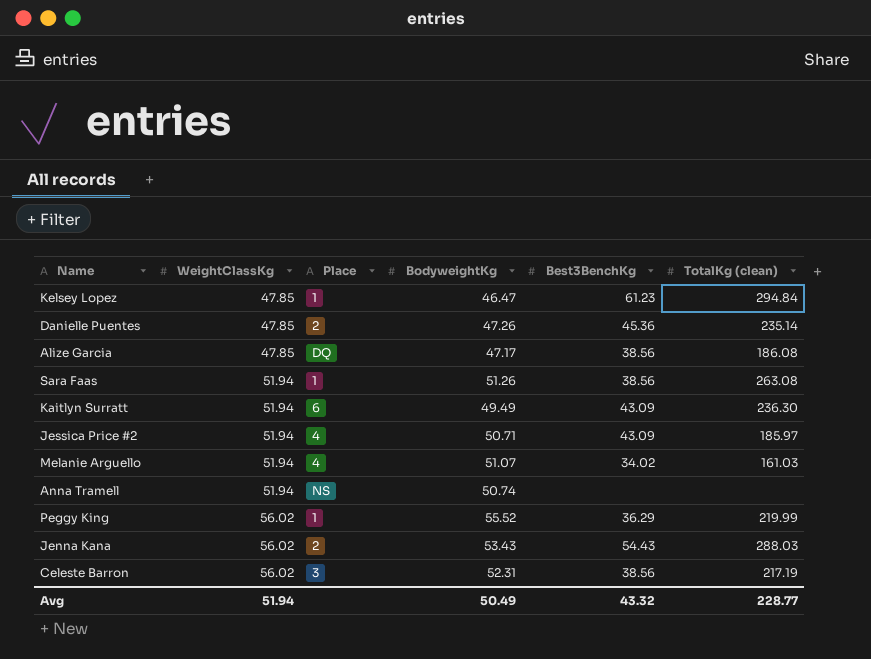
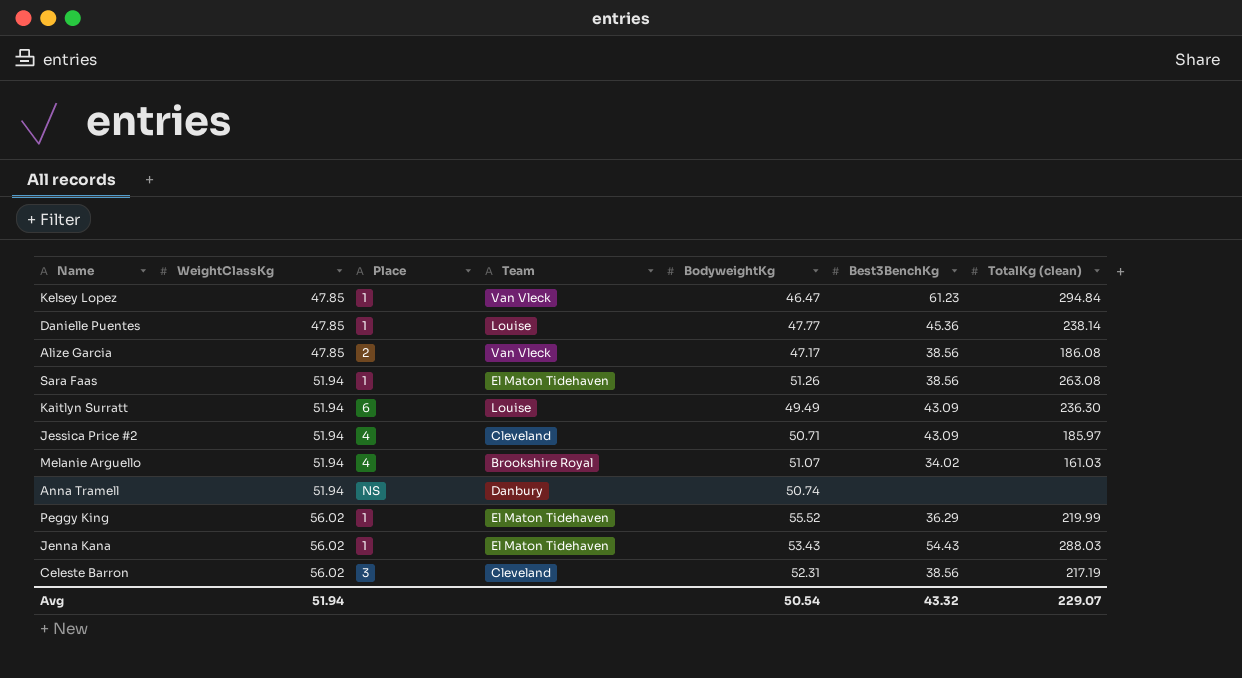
column Team | position: none -> 4
Danielle Puentes | Place: 2 -> 1
Danielle Puentes | BodyweightKg: 47.26 -> 47.77
Danielle Puentes | TotalKg (clean): 235.14 -> 238.14
Alize Garcia | Place: DQ -> 2
Jenna Kana | Place: 2 -> 1
Avg | BodyweightKg: 50.49 -> 50.54
Avg | TotalKg (clean): 228.77 -> 229.07

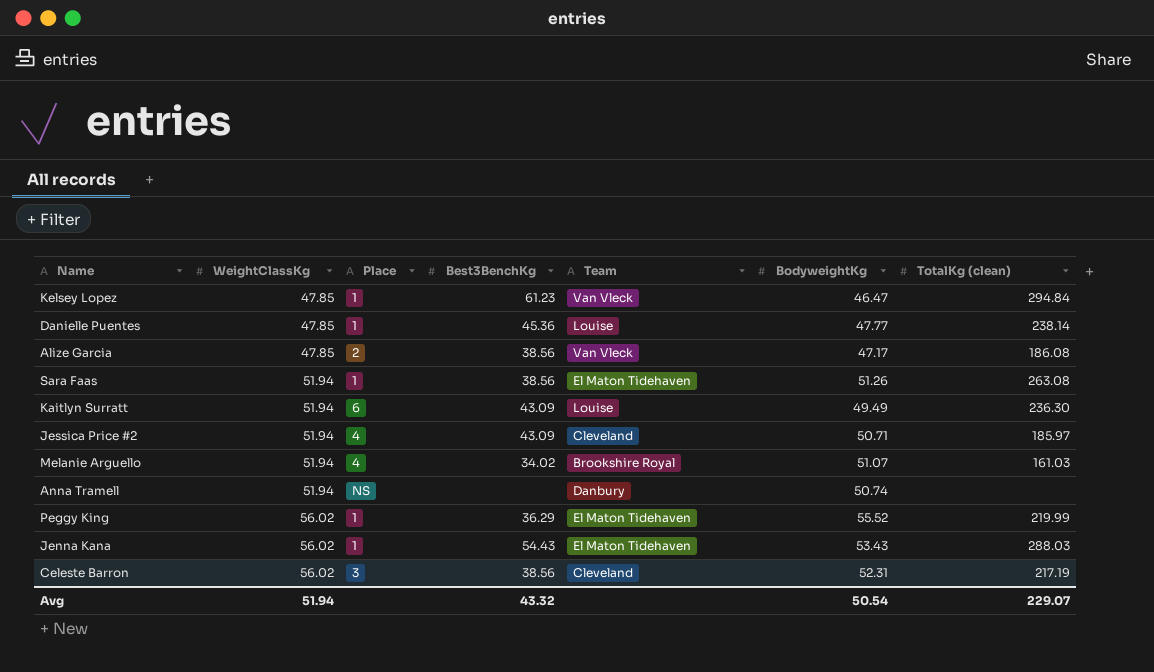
column Best3BenchKg | position: 6 -> 4

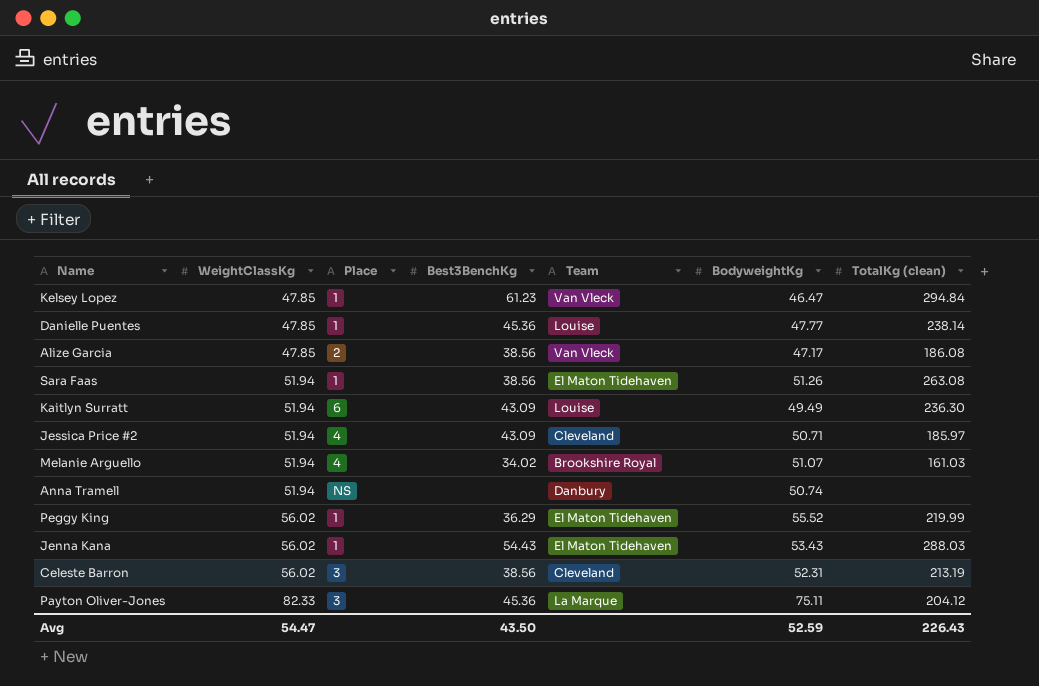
Celeste Barron | TotalKg (clean): 217.19 -> 213.19
row Payton Oliver-Jones: none -> 82.33 | 3 | 45.36 | La Marque | 75.11 | 204.12
Avg | WeightClassKg: 51.94 -> 54.47
Avg | Best3BenchKg: 43.32 -> 43.50
Avg | BodyweightKg: 50.54 -> 52.59
Avg | TotalKg (clean): 229.07 -> 226.43

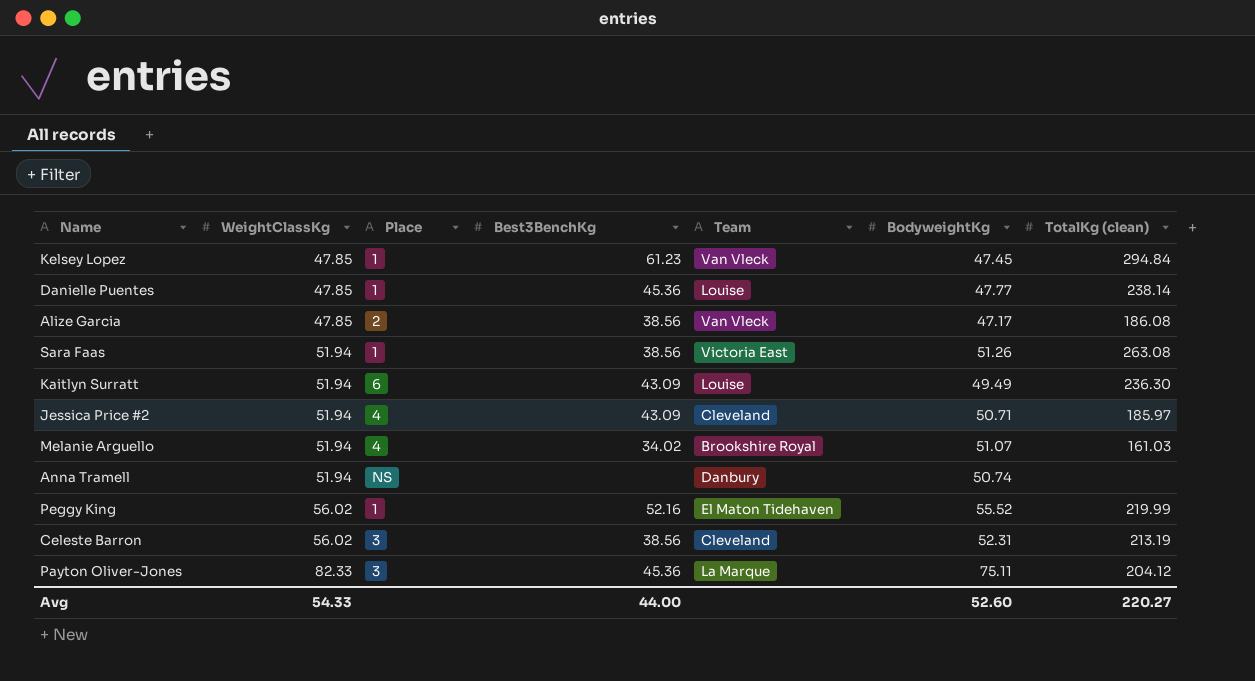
row Jenna Kana: 56.02 | 1 | 54.43 | El Maton Tidehaven | 53.43 | 288.03 -> none
Kelsey Lopez | BodyweightKg: 46.47 -> 47.45
Sara Faas | Team: El Maton Tidehaven -> Victoria East
Peggy King | Best3BenchKg: 36.29 -> 52.16
Avg | WeightClassKg: 54.47 -> 54.33
Avg | Best3BenchKg: 43.50 -> 44.00
Avg | BodyweightKg: 52.59 -> 52.60
Avg | TotalKg (clean): 226.43 -> 220.27

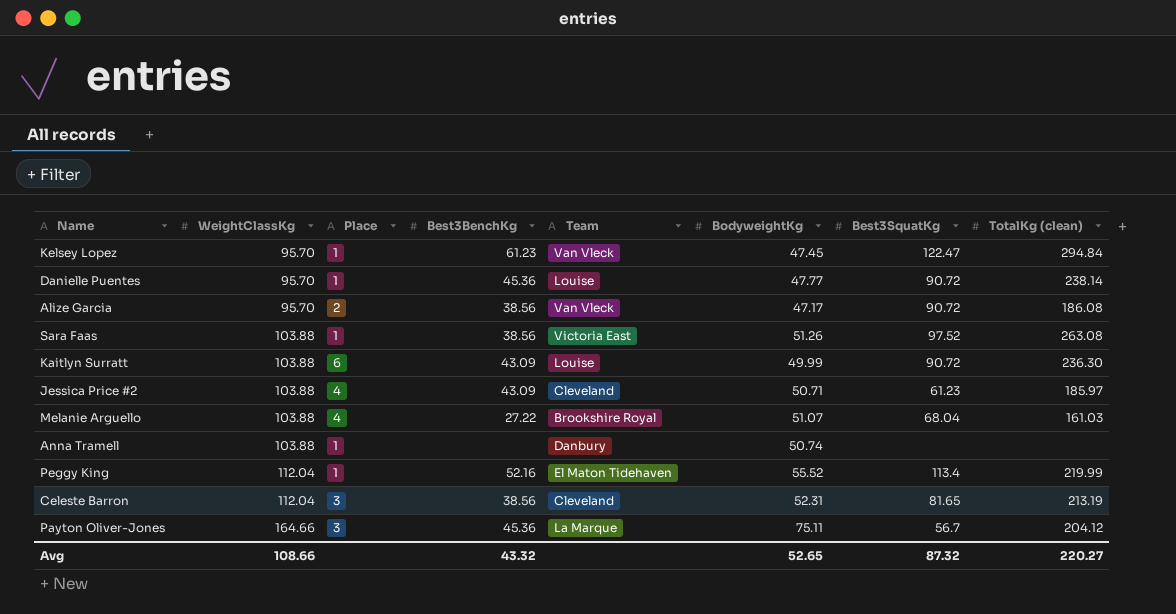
column Best3SquatKg | position: none -> 7
Kelsey Lopez | WeightClassKg: 47.85 -> 95.70
Danielle Puentes | WeightClassKg: 47.85 -> 95.70
Alize Garcia | WeightClassKg: 47.85 -> 95.70
Sara Faas | WeightClassKg: 51.94 -> 103.88
Kaitlyn Surratt | WeightClassKg: 51.94 -> 103.88
Kaitlyn Surratt | BodyweightKg: 49.49 -> 49.99
Jessica Price #2 | WeightClassKg: 51.94 -> 103.88
Melanie Arguello | WeightClassKg: 51.94 -> 103.88
Melanie Arguello | Best3BenchKg: 34.02 -> 27.22
Anna Tramell | WeightClassKg: 51.94 -> 103.88
Anna Tramell | Place: NS -> 1
Peggy King | WeightClassKg: 56.02 -> 112.04
Celeste Barron | WeightClassKg: 56.02 -> 112.04
Payton Oliver-Jones | WeightClassKg: 82.33 -> 164.66
Avg | WeightClassKg: 54.33 -> 108.66
Avg | Best3BenchKg: 44.00 -> 43.32
Avg | BodyweightKg: 52.60 -> 52.65

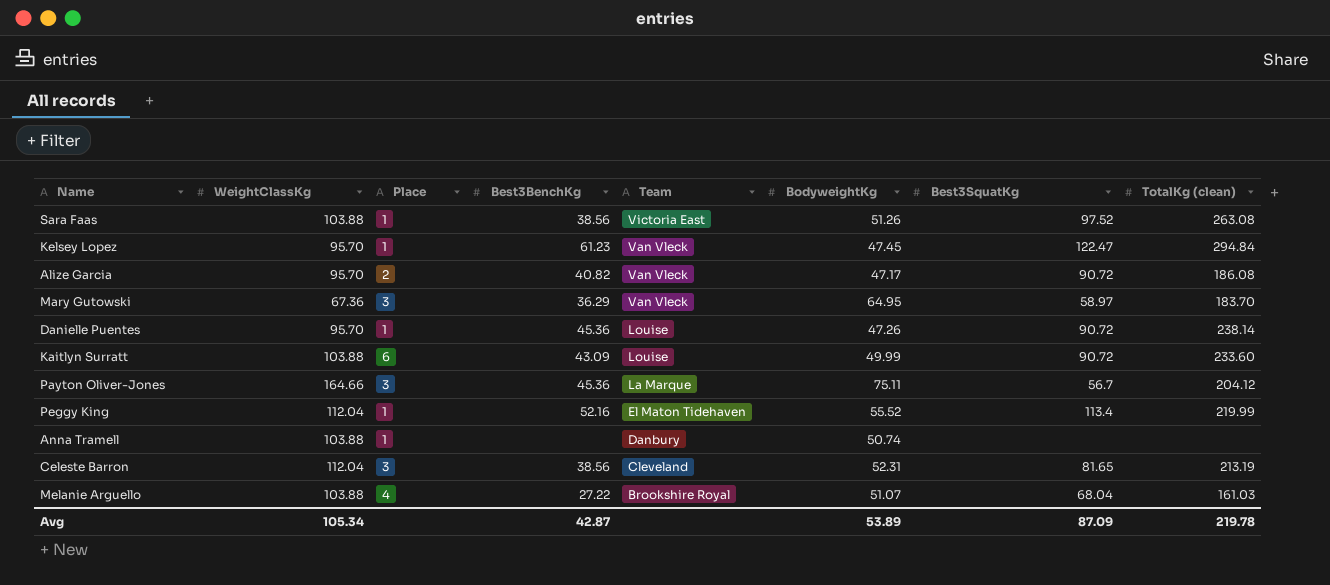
row order: WeightClassKg ascending -> Team descending
row Jessica Price #2: 103.88 | 4 | 43.09 | Cleveland | 50.71 | 61.23 | 185.97 -> none
Alize Garcia | Best3BenchKg: 38.56 -> 40.82
row Mary Gutowski: none -> 67.36 | 3 | 36.29 | Van Vleck | 64.95 | 58.97 | 183.70
Danielle Puentes | BodyweightKg: 47.77 -> 47.26
Kaitlyn Surratt | TotalKg (clean): 236.30 -> 233.60
Avg | WeightClassKg: 108.66 -> 105.34
Avg | Best3BenchKg: 43.32 -> 42.87
Avg | BodyweightKg: 52.65 -> 53.89
Avg | Best3SquatKg: 87.32 -> 87.09
Avg | TotalKg (clean): 220.27 -> 219.78

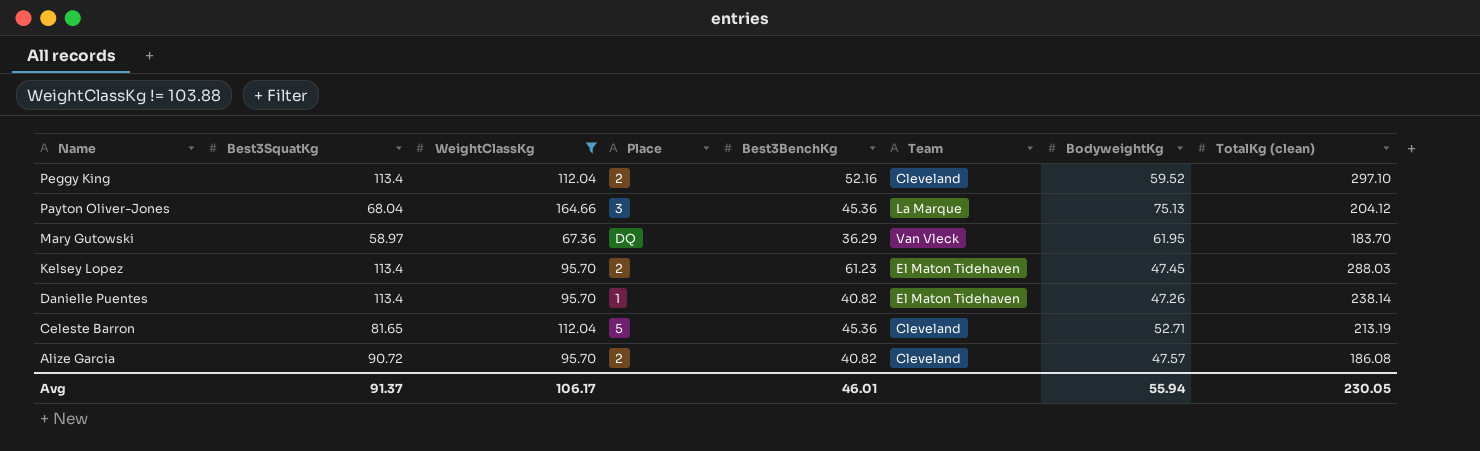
filter: none -> WeightClassKg != 103.88
row order: Team descending -> Name descending
column Best3SquatKg | position: 7 -> 2
Peggy King | Place: 1 -> 2
Peggy King | Team: El Maton Tidehaven -> Cleveland
Peggy King | BodyweightKg: 55.52 -> 59.52
Peggy King | TotalKg (clean): 219.99 -> 297.10
Payton Oliver-Jones | Best3SquatKg: 56.7 -> 68.04
Payton Oliver-Jones | BodyweightKg: 75.11 -> 75.13
Mary Gutowski | Place: 3 -> DQ
Mary Gutowski | BodyweightKg: 64.95 -> 61.95
Kelsey Lopez | Best3SquatKg: 122.47 -> 113.4
Kelsey Lopez | Place: 1 -> 2
Kelsey Lopez | Team: Van Vleck -> El Maton Tidehaven
Kelsey Lopez | TotalKg (clean): 294.84 -> 288.03
Danielle Puentes | Best3SquatKg: 90.72 -> 113.4
Danielle Puentes | Best3BenchKg: 45.36 -> 40.82
Danielle Puentes | Team: Louise -> El Maton Tidehaven
Celeste Barron | Place: 3 -> 5
Celeste Barron | Best3BenchKg: 38.56 -> 45.36
Celeste Barron | BodyweightKg: 52.31 -> 52.71
Alize Garcia | Team: Van Vleck -> Cleveland
Alize Garcia | BodyweightKg: 47.17 -> 47.57
Avg | Best3SquatKg: 87.09 -> 91.37
Avg | WeightClassKg: 105.34 -> 106.17
Avg | Best3BenchKg: 42.87 -> 46.01
Avg | BodyweightKg: 53.89 -> 55.94
Avg | TotalKg (clean): 219.78 -> 230.05

